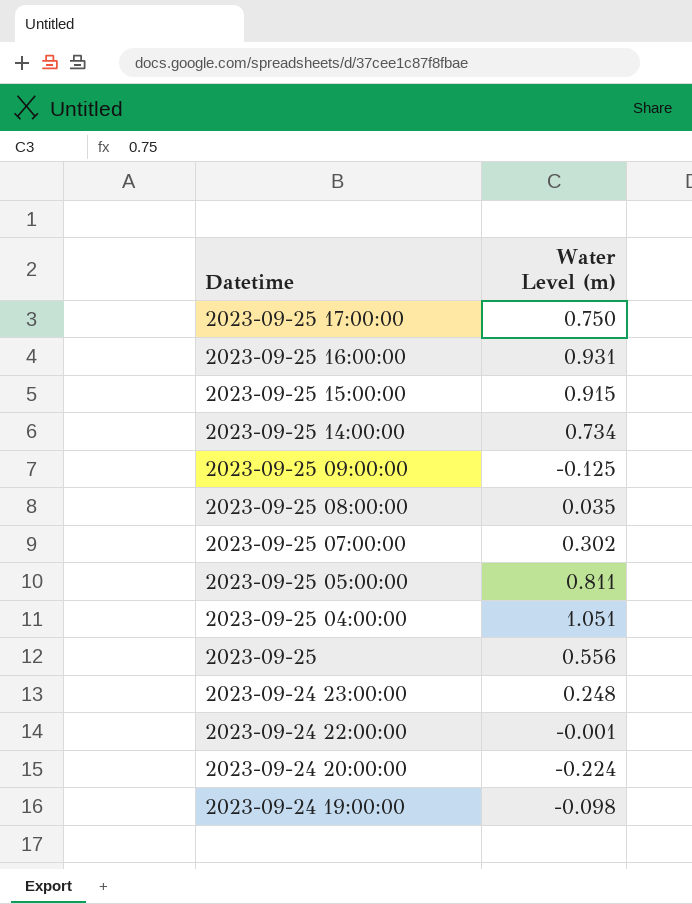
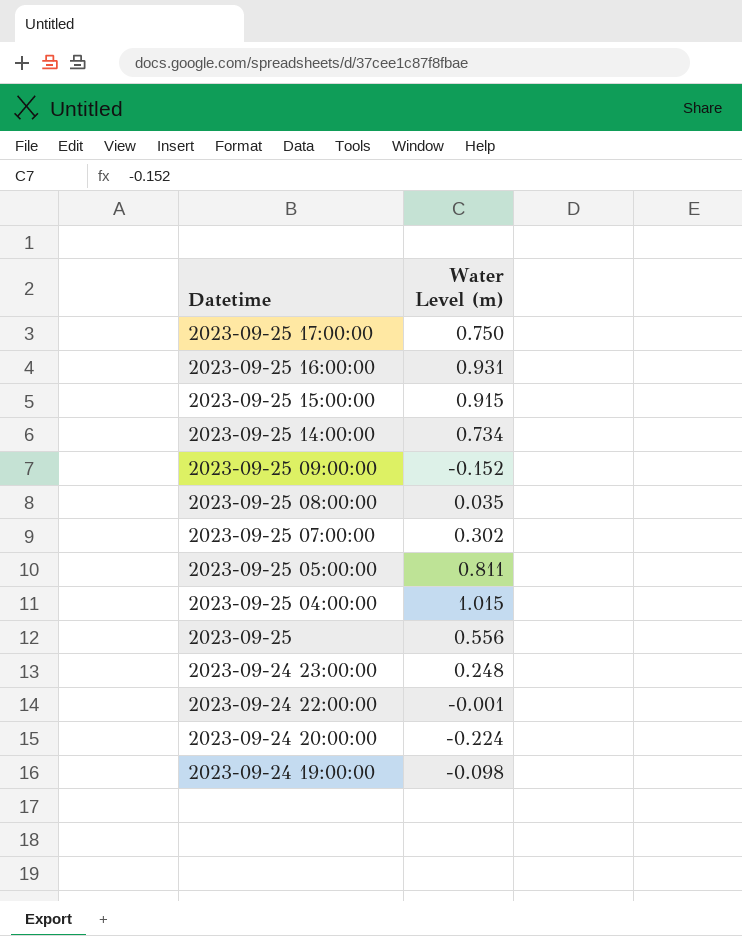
2023-09-25 09:00:00 | Water Level (m): -0.125 -> -0.152
2023-09-25 04:00:00 | Water Level (m): 1.051 -> 1.015

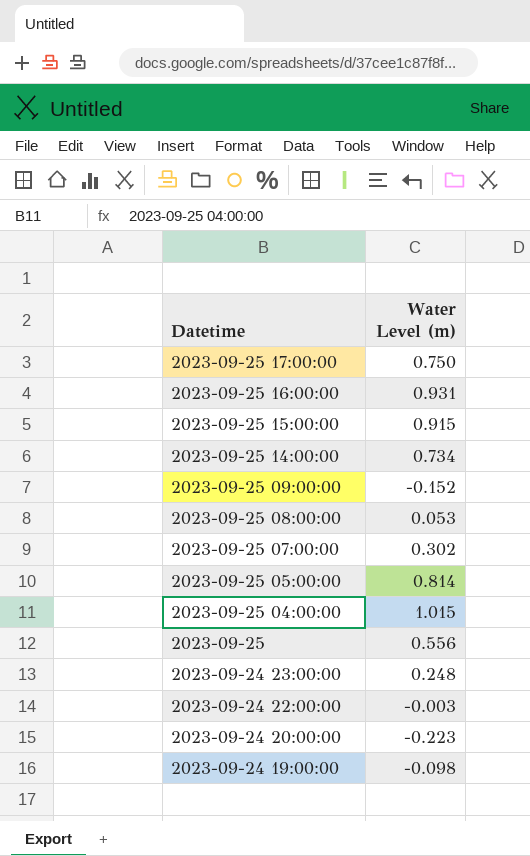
2023-09-25 08:00:00 | Water Level (m): 0.035 -> 0.053
2023-09-25 05:00:00 | Water Level (m): 0.811 -> 0.814
2023-09-24 22:00:00 | Water Level (m): -0.001 -> -0.003
2023-09-24 20:00:00 | Water Level (m): -0.224 -> -0.223

